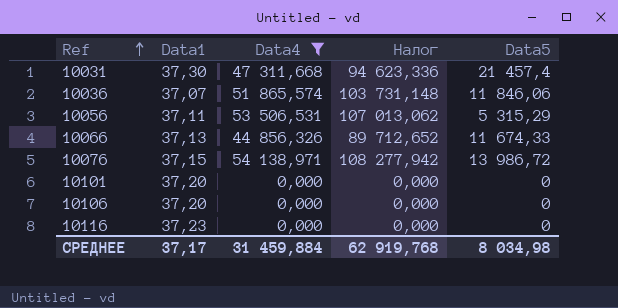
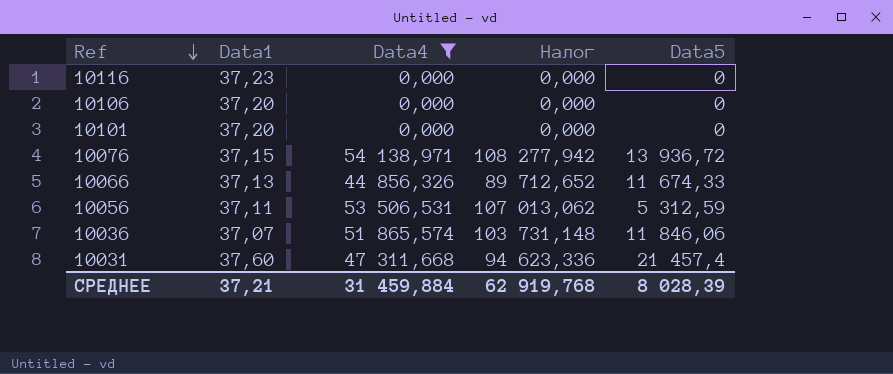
row order: Ref ascending -> Ref descending
10076 | Data5: 13 986,72 -> 13 936,72
10056 | Data5: 5 315,29 -> 5 312,59
10031 | Data1: 37,30 -> 37,60
СРЕДНЕЕ | Data1: 37,17 -> 37,21
СРЕДНЕЕ | Data5: 8 034,98 -> 8 028,39

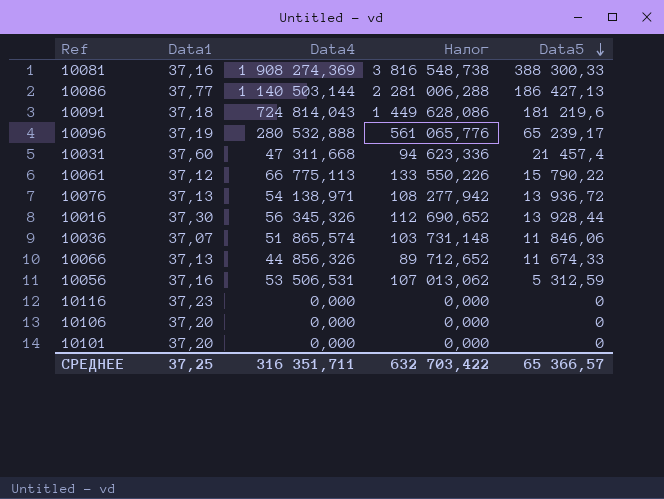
filter: Data4 <= 54 138,971 -> none
row order: Ref descending -> Data5 descending
10076 | Data1: 37,15 -> 37,13
10056 | Data1: 37,11 -> 37,16
СРЕДНЕЕ | Data1: 37,21 -> 37,25
СРЕДНЕЕ | Data4: 31 459,884 -> 316 351,711
СРЕДНЕЕ | Налог: 62 919,768 -> 632 703,422
СРЕДНЕЕ | Data5: 8 028,39 -> 65 366,57

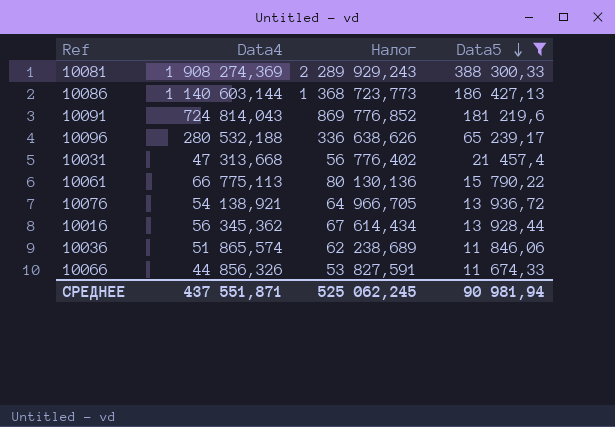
filter: none -> Data5 >= 11 674,33
column Data1 | position: 2 -> none
column Налог | formula: [Data4] * 2 -> [Data4] * 1,2
10086 | Data4: 1 140 503,144 -> 1 140 603,144
10096 | Data4: 280 532,888 -> 280 532,188
10031 | Data4: 47 311,668 -> 47 313,668
10076 | Data4: 54 138,971 -> 54 138,921
10016 | Data4: 56 345,326 -> 56 345,362
СРЕДНЕЕ | Data4: 316 351,711 -> 437 551,871
СРЕДНЕЕ | Налог: 632 703,422 -> 525 062,245
СРЕДНЕЕ | Data5: 65 366,57 -> 90 981,94

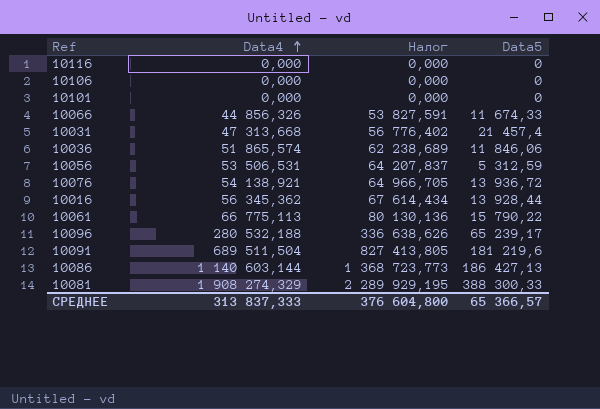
filter: Data5 >= 11 674,33 -> none
row order: Data5 descending -> Data4 ascending
10091 | Data4: 724 814,043 -> 689 511,504
10091 | Налог: 869 776,852 -> 827 413,805
10081 | Data4: 1 908 274,369 -> 1 908 274,329
10081 | Налог: 2 289 929,243 -> 2 289 929,195
СРЕДНЕЕ | Data4: 437 551,871 -> 313 837,333
СРЕДНЕЕ | Налог: 525 062,245 -> 376 604,800
СРЕДНЕЕ | Data5: 90 981,94 -> 65 366,57

